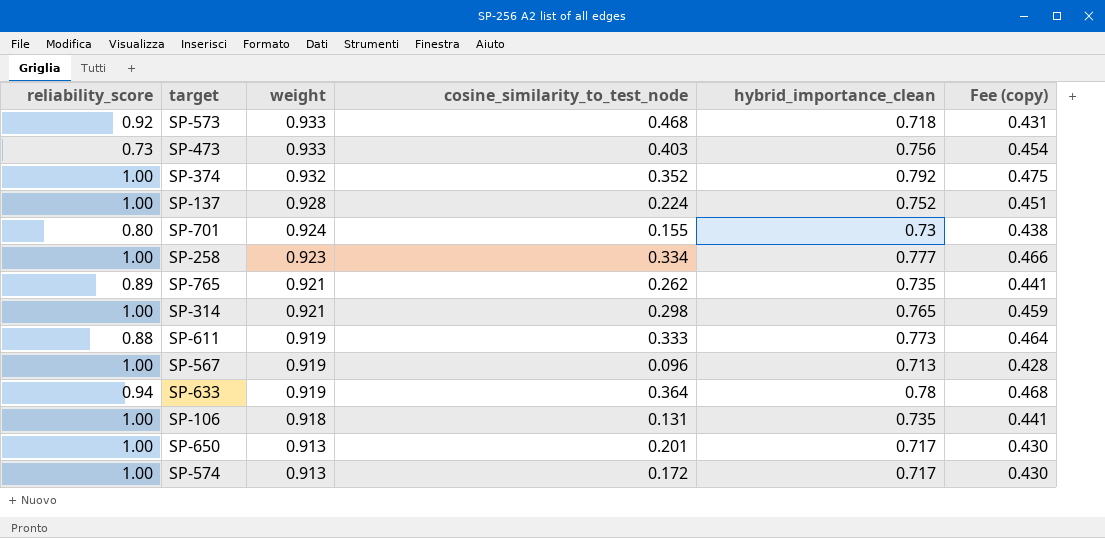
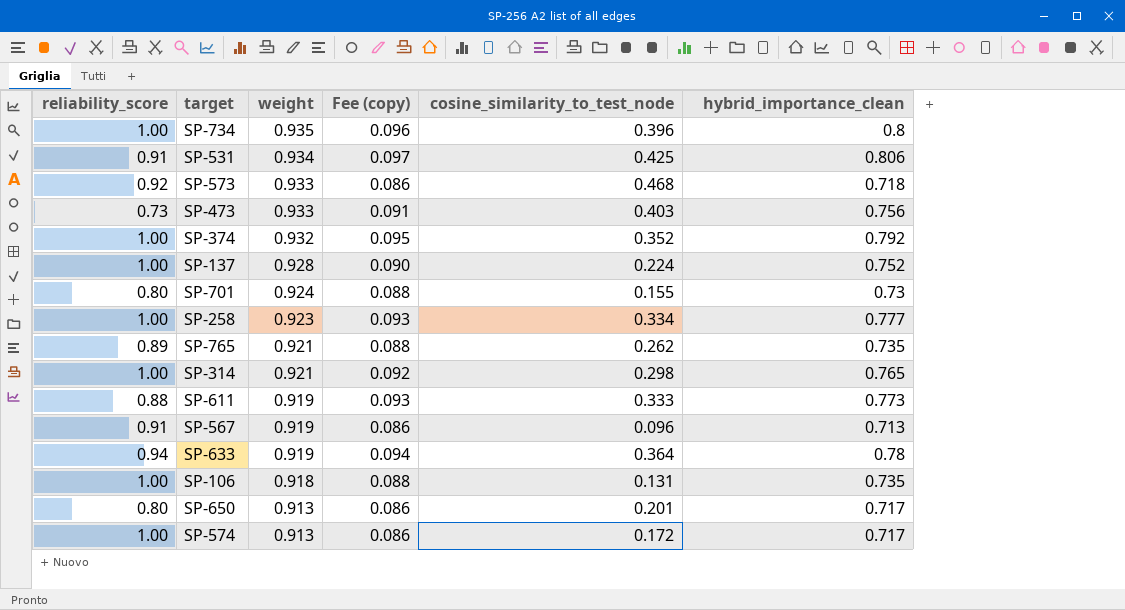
column Fee (copy) | formula: [hybrid_importance_clean] * 0.6 -> [hybrid_importance_clean] * 0.12
column Fee (copy) | position: 6 -> 4
row SP-734: none -> 1.00 | 0.935 | 0.096 | 0.396 | 0.8
row SP-531: none -> 0.91 | 0.934 | 0.097 | 0.425 | 0.806
SP-567 | reliability_score: 1.00 -> 0.91
SP-650 | reliability_score: 1.00 -> 0.80

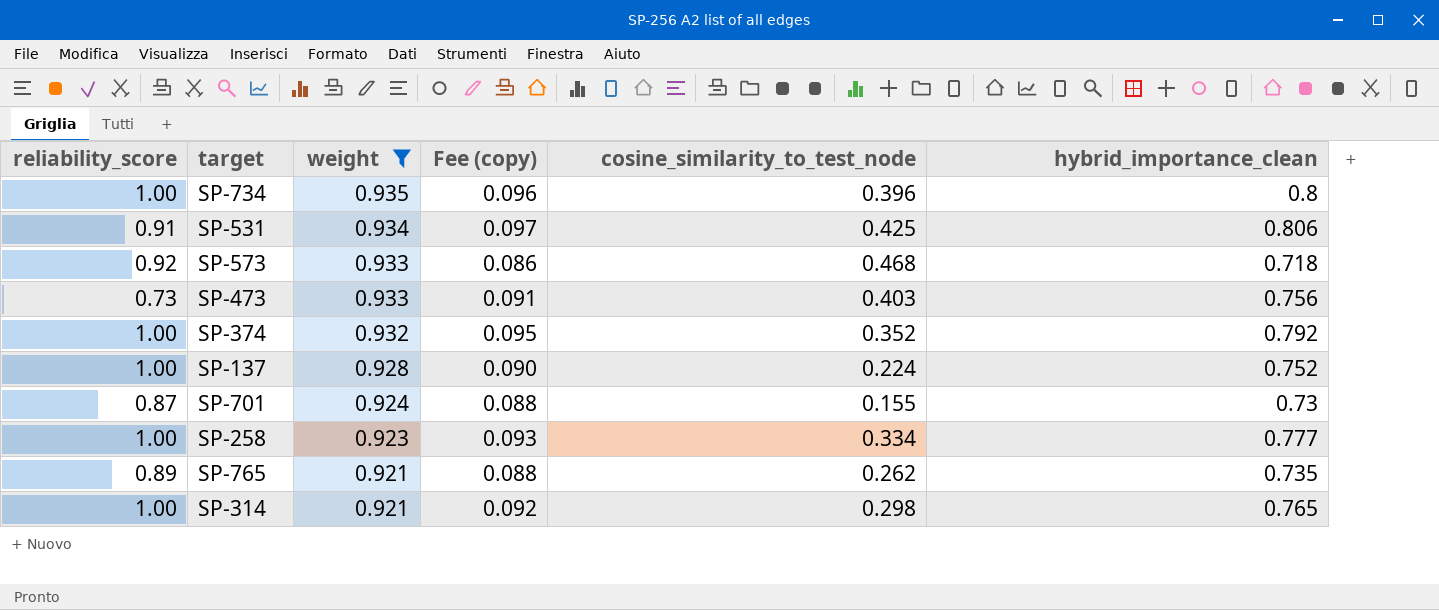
filter: none -> weight >= 0.921
SP-701 | reliability_score: 0.80 -> 0.87

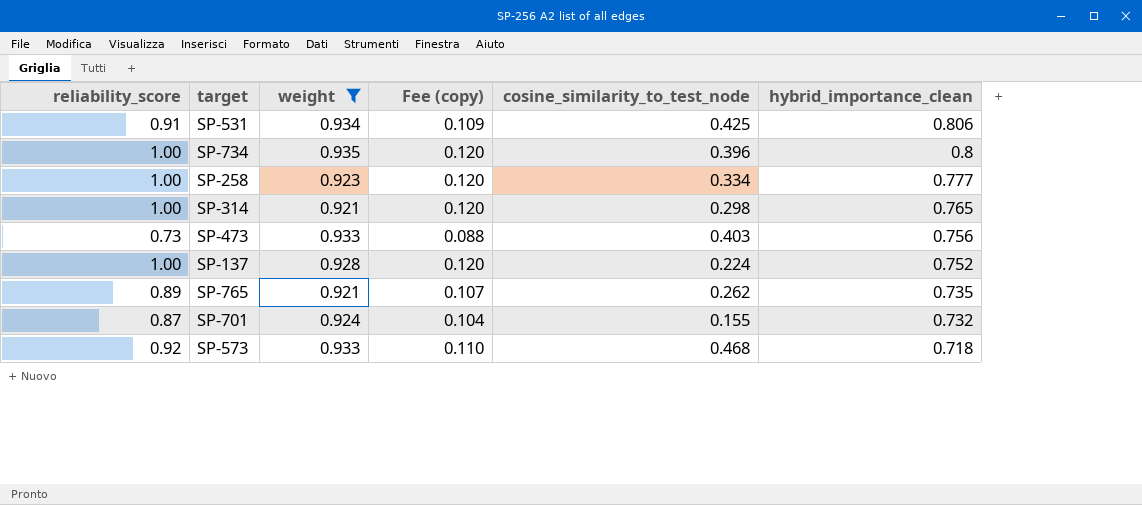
row order: weight descending -> hybrid_importance_clean descending
column Fee (copy) | formula: [hybrid_importance_clean] * 0.12 -> [reliability_score] * 0.12
row SP-374: 1.00 | 0.932 | 0.095 | 0.352 | 0.792 -> none
SP-701 | hybrid_importance_clean: 0.73 -> 0.732

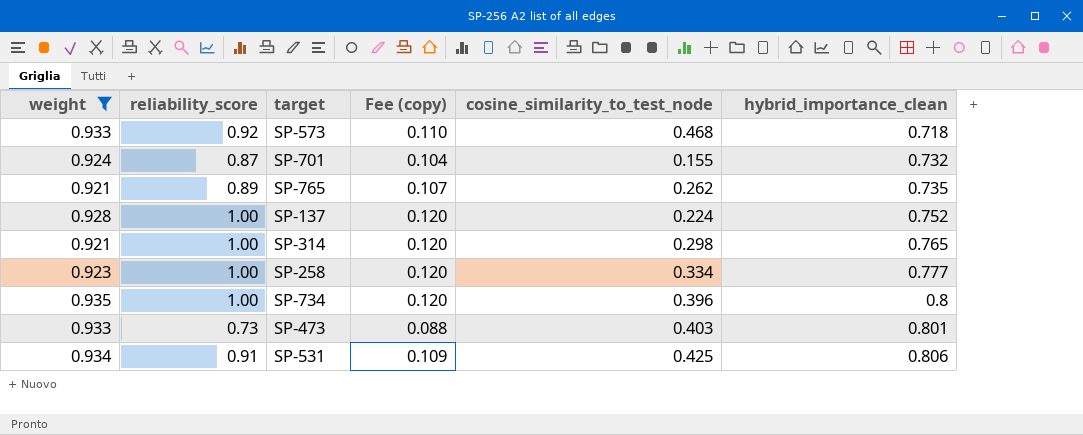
row order: hybrid_importance_clean descending -> hybrid_importance_clean ascending
column weight | position: 3 -> 1
SP-473 | hybrid_importance_clean: 0.756 -> 0.801

